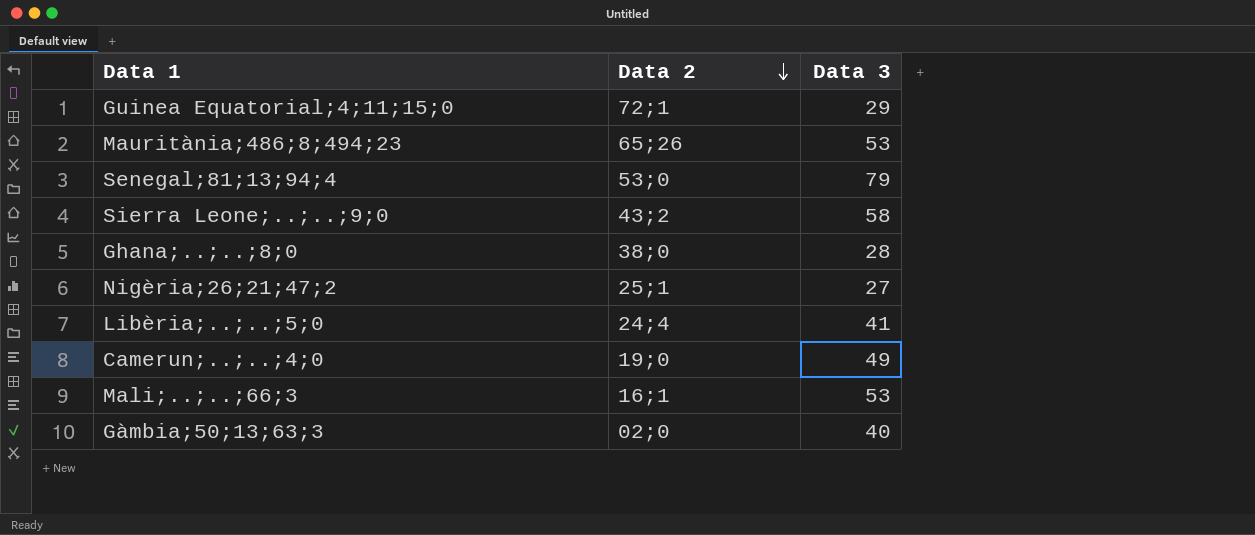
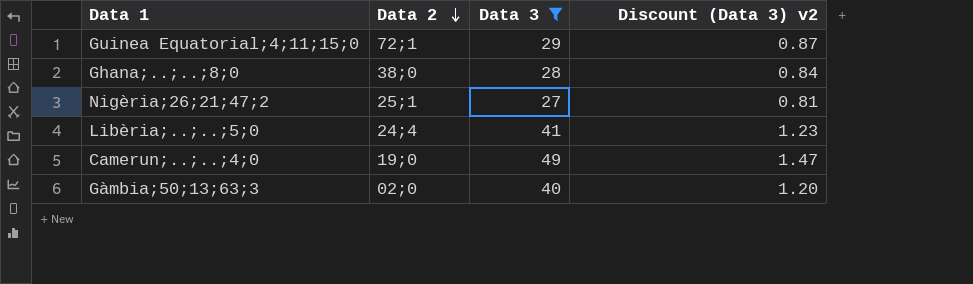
filter: none -> Data 3 <= 49
column Discount (Data 3) v2 | formula: none -> [Data 3] * 0.03

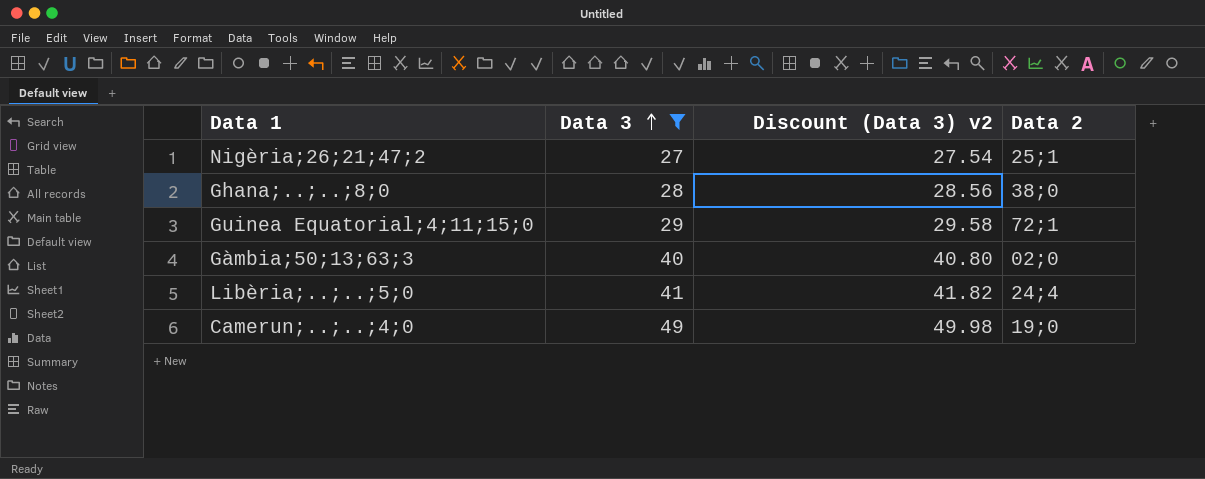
row order: Data 2 descending -> Data 3 ascending
column Discount (Data 3) v2 | formula: [Data 3] * 0.03 -> [Data 3] * 1.02
column Data 2 | position: 2 -> 4

